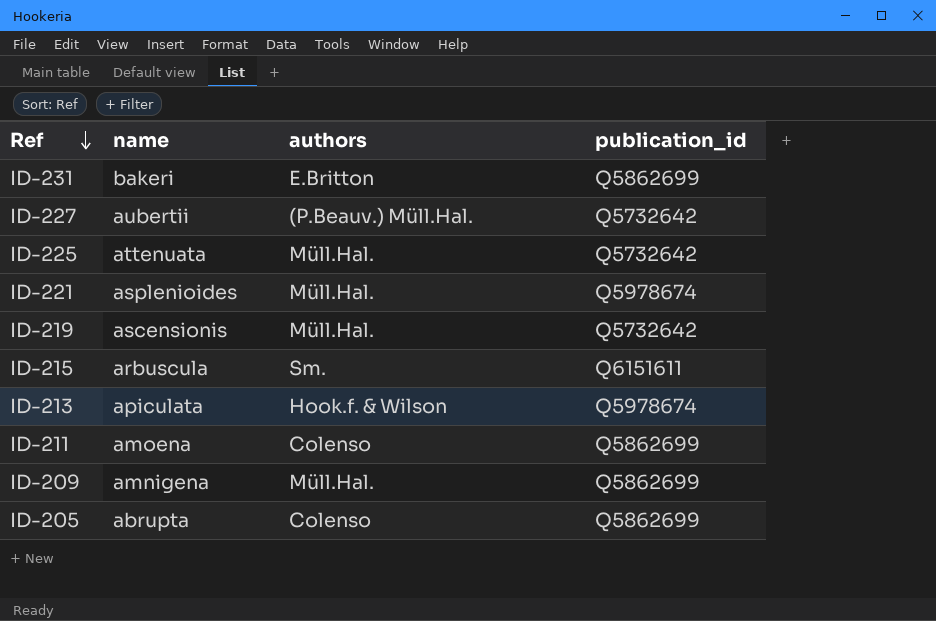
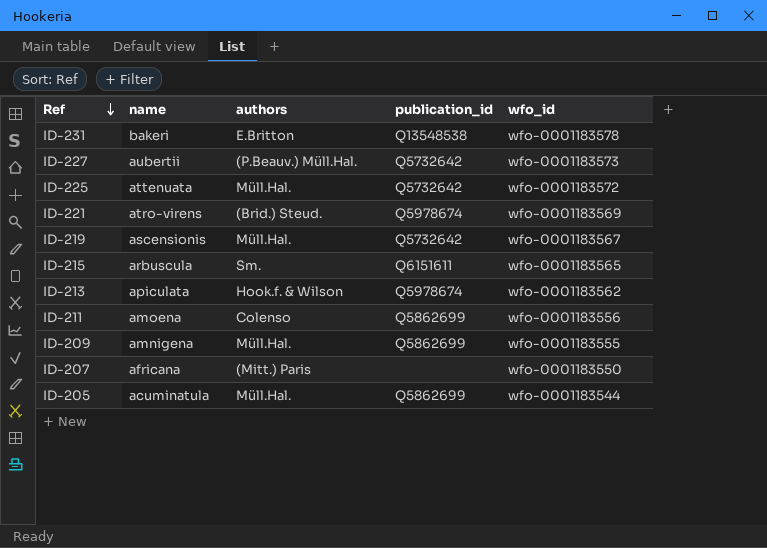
column wfo_id | position: none -> 5
ID-231 | publication_id: Q5862699 -> Q13548538
ID-221 | name: asplenioides -> atro-virens
ID-221 | authors: Müll.Hal. -> (Brid.) Steud.
row ID-207: none -> africana | (Mitt.) Paris | none | wfo-0001183550
ID-205 | name: abrupta -> acuminatula
ID-205 | authors: Colenso -> Müll.Hal.

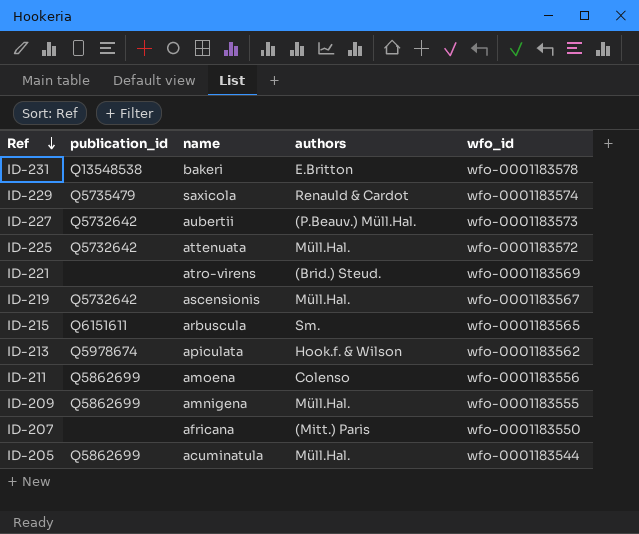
column publication_id | position: 4 -> 2
row ID-229: none -> Q5735479 | saxicola | Renauld & Cardot | wfo-0001183574
ID-221 | publication_id: Q5978674 -> none

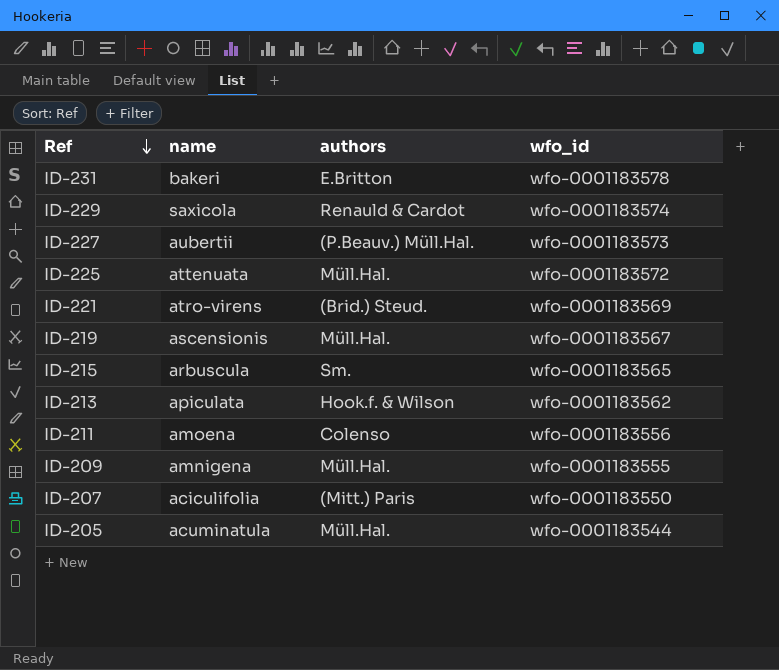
column publication_id | position: 2 -> none
ID-207 | name: africana -> aciculifolia

